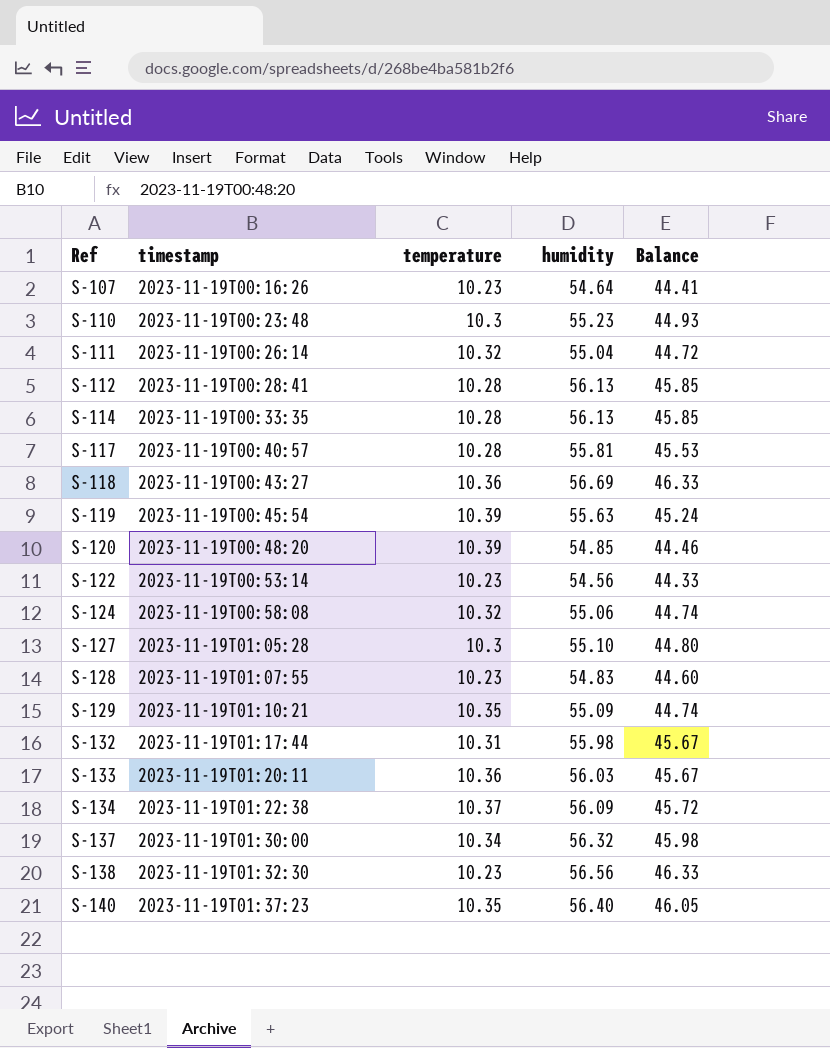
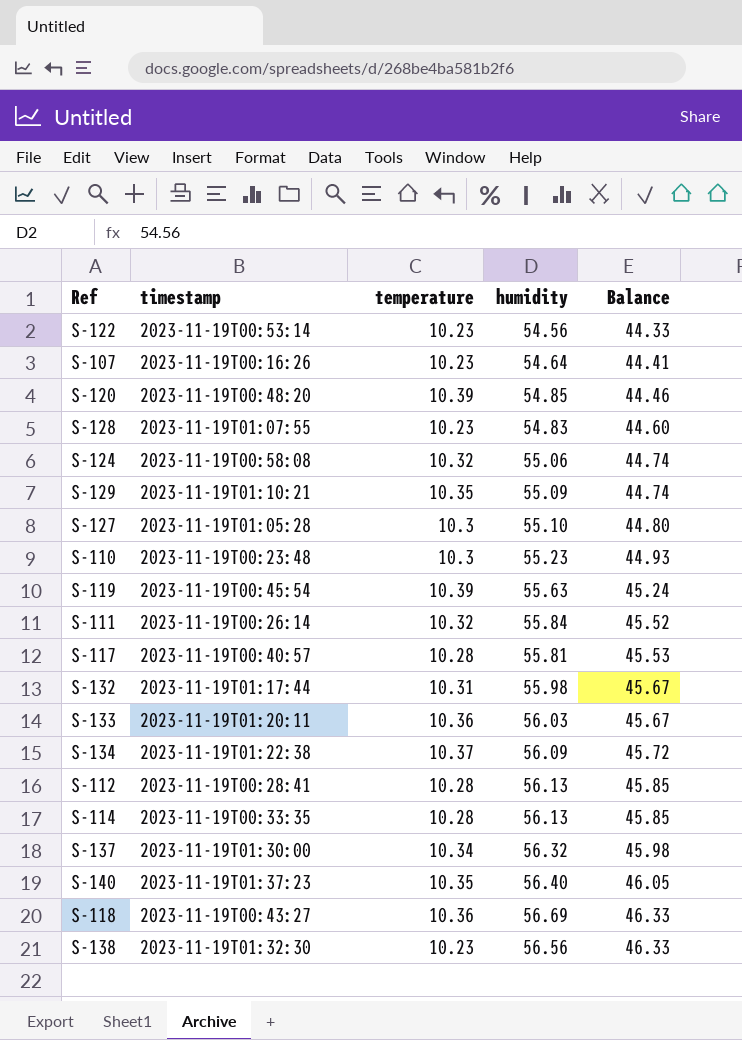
row order: Ref ascending -> Balance ascending
S-111 | humidity: 55.04 -> 55.84
S-111 | Balance: 44.72 -> 45.52

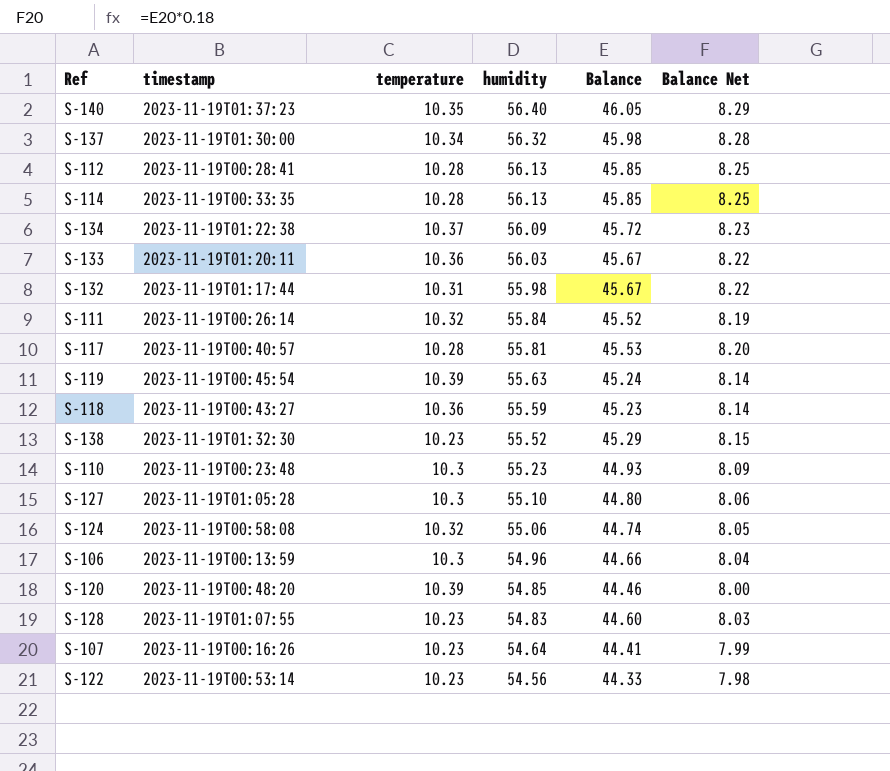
row order: Balance ascending -> humidity descending
column Balance Net | formula: none -> [Balance] * 0.18
row S-129: 2023-11-19T01:10:21 | 10.35 | 55.09 | 44.74 -> none
S-118 | humidity: 56.69 -> 55.59
S-118 | Balance: 46.33 -> 45.23
S-138 | humidity: 56.56 -> 55.52
S-138 | Balance: 46.33 -> 45.29
row S-106: none -> 2023-11-19T00:13:59 | 10.3 | 54.96 | 44.66 | 8.04

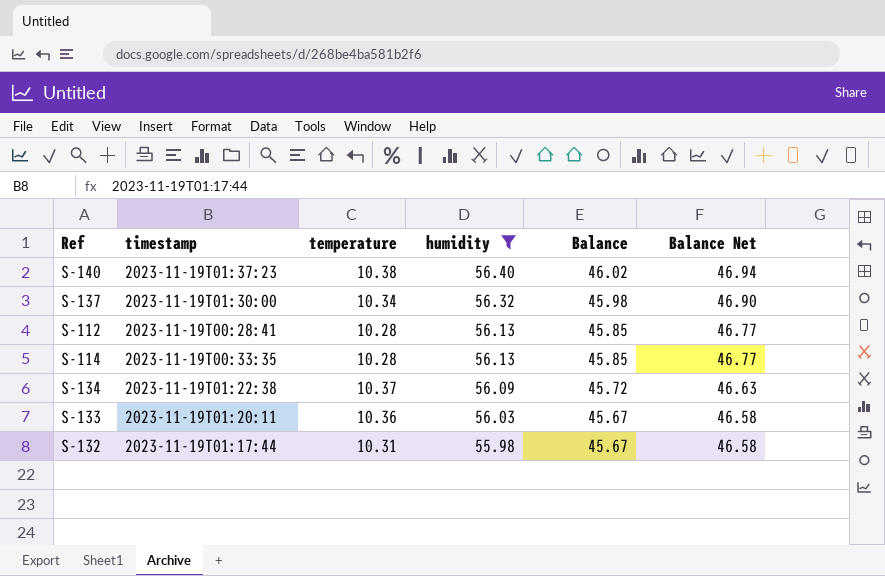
filter: none -> humidity >= 55.98
column Balance Net | formula: [Balance] * 0.18 -> [Balance] * 1.02
S-140 | temperature: 10.35 -> 10.38
S-140 | Balance: 46.05 -> 46.02

